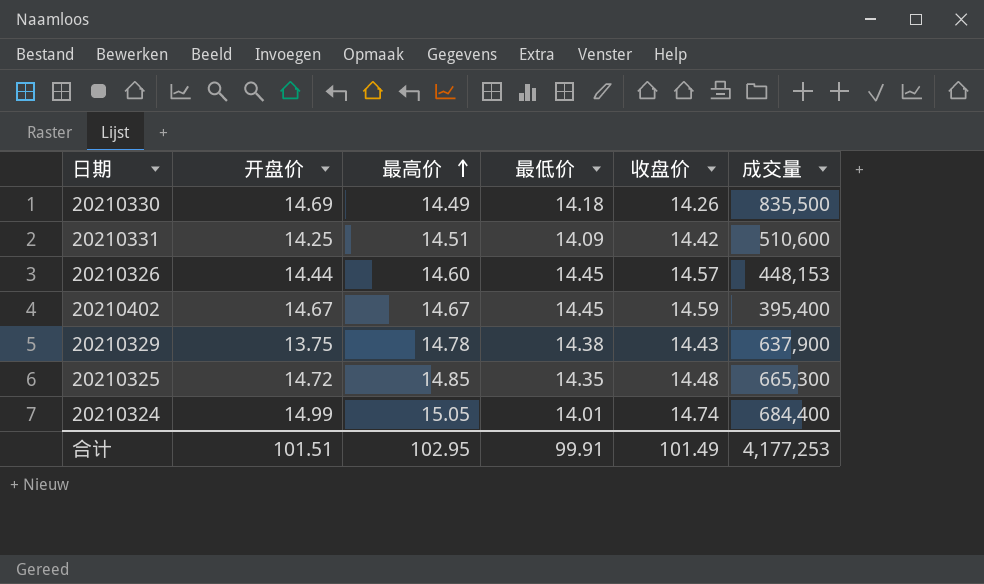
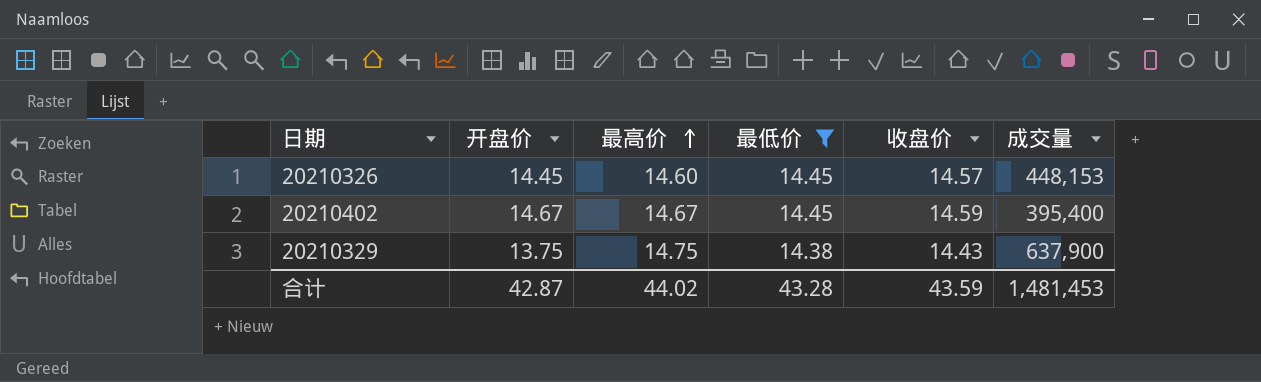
filter: none -> 最低价 >= 14.38
20210326 | 开盘价: 14.44 -> 14.45
20210329 | 最高价: 14.78 -> 14.75
合计 | 开盘价: 101.51 -> 42.87
合计 | 最高价: 102.95 -> 44.02
合计 | 最低价: 99.91 -> 43.28
合计 | 收盘价: 101.49 -> 43.59
合计 | 成交量: 4,177,253 -> 1,481,453

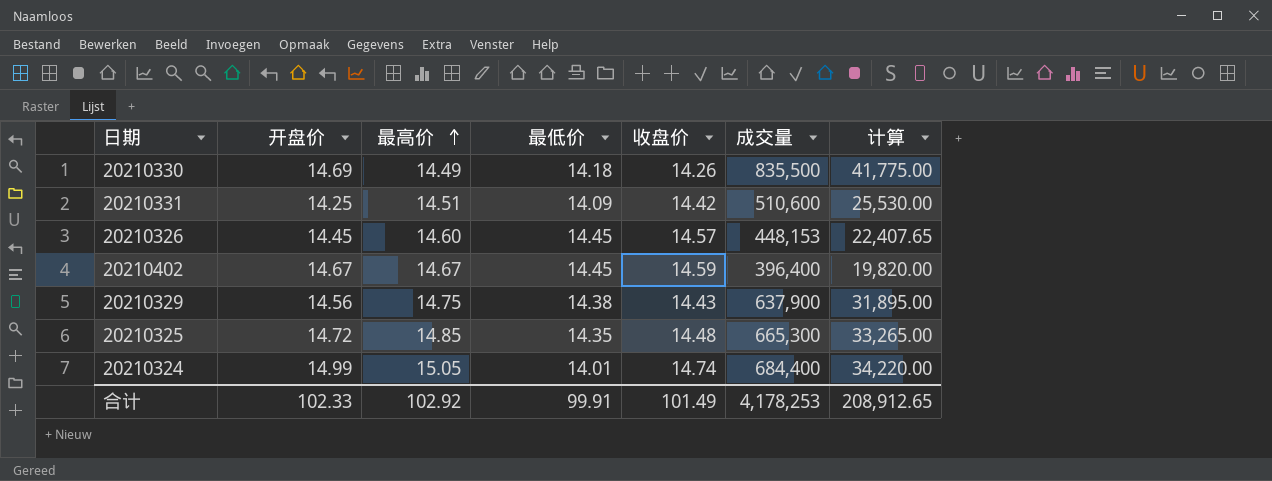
filter: 最低价 >= 14.38 -> none
column 计算 | formula: none -> [成交量] * 0.05
20210402 | 成交量: 395,400 -> 396,400
20210329 | 开盘价: 13.75 -> 14.56
合计 | 开盘价: 42.87 -> 102.33
合计 | 最高价: 44.02 -> 102.92
合计 | 最低价: 43.28 -> 99.91
合计 | 收盘价: 43.59 -> 101.49
合计 | 成交量: 1,481,453 -> 4,178,253

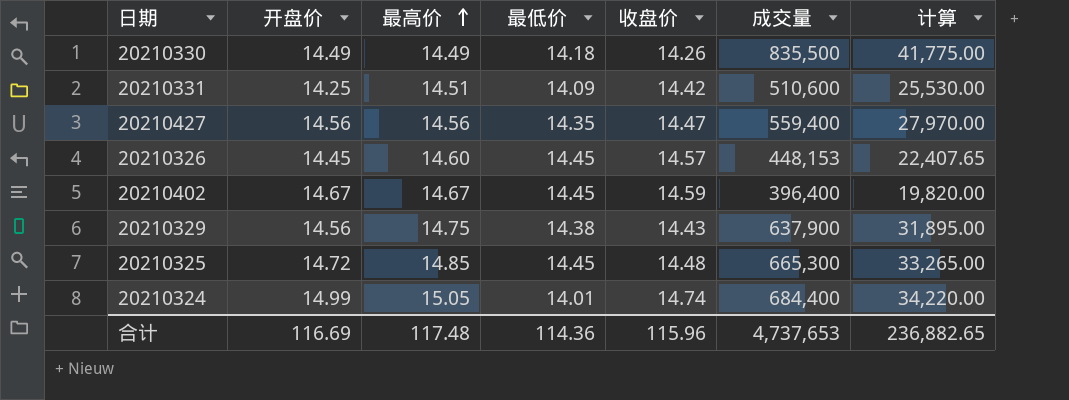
20210330 | 开盘价: 14.69 -> 14.49
row 20210427: none -> 14.56 | 14.56 | 14.35 | 14.47 | 559,400 | 27,970.00
20210325 | 最低价: 14.35 -> 14.45
合计 | 开盘价: 102.33 -> 116.69
合计 | 最高价: 102.92 -> 117.48
合计 | 最低价: 99.91 -> 114.36
合计 | 收盘价: 101.49 -> 115.96
合计 | 成交量: 4,178,253 -> 4,737,653
合计 | 计算: 208,912.65 -> 236,882.65

